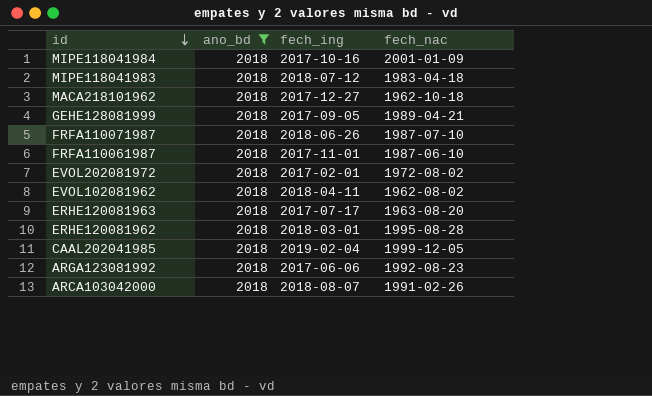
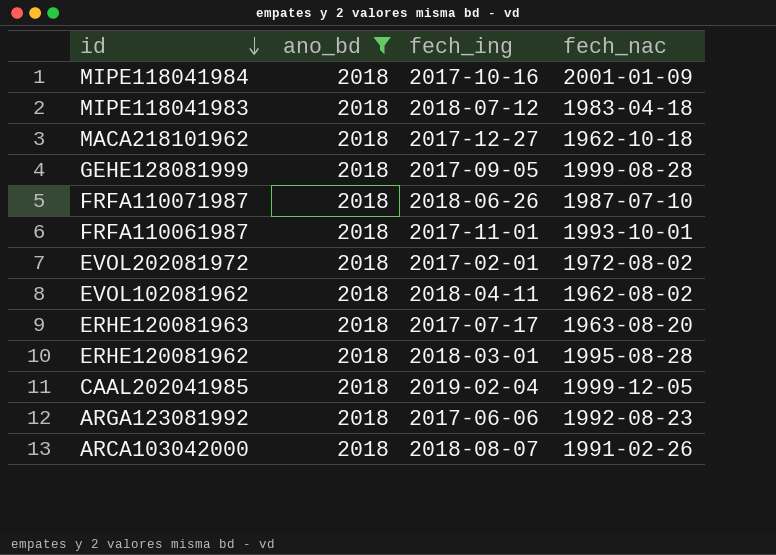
GEHE128081999 | fech_nac: 1989-04-21 -> 1999-08-28
FRFA110061987 | fech_nac: 1987-06-10 -> 1993-10-01

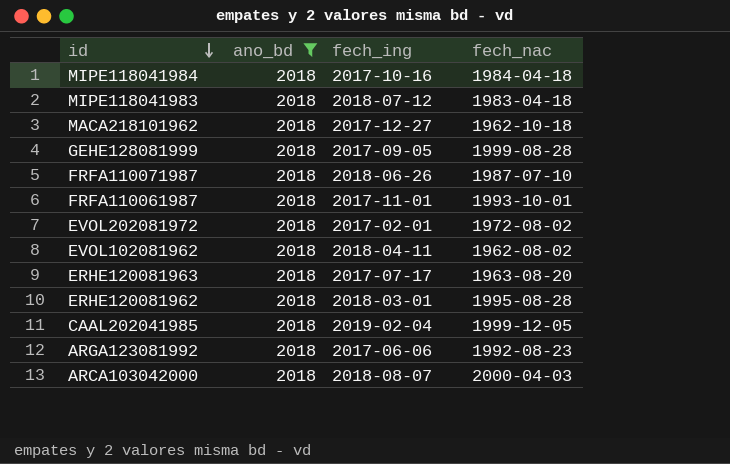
MIPE118041984 | fech_nac: 2001-01-09 -> 1984-04-18
ARCA103042000 | fech_nac: 1991-02-26 -> 2000-04-03

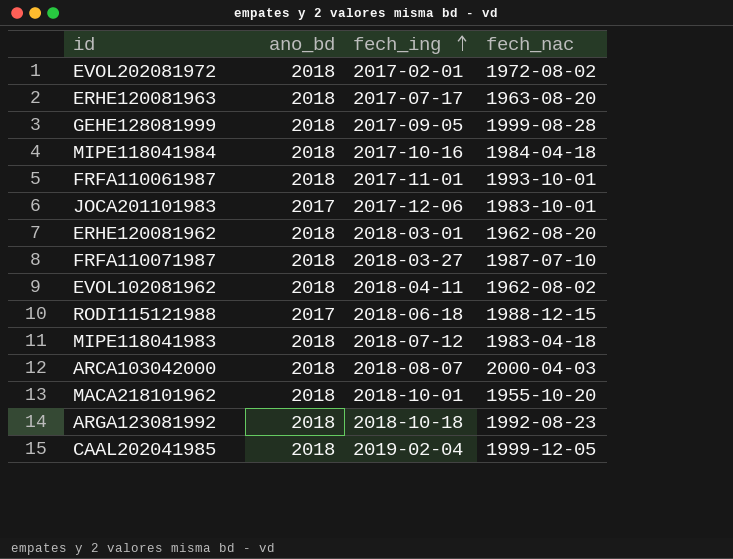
filter: ano_bd = 2018 -> none
row order: id descending -> fech_ing ascending
ERHE120081962 | fech_nac: 1995-08-28 -> 1962-08-20
FRFA110071987 | fech_ing: 2018-06-26 -> 2018-03-27
MACA218101962 | fech_ing: 2017-12-27 -> 2018-10-01
MACA218101962 | fech_nac: 1962-10-18 -> 1955-10-20
ARGA123081992 | fech_ing: 2017-06-06 -> 2018-10-18

